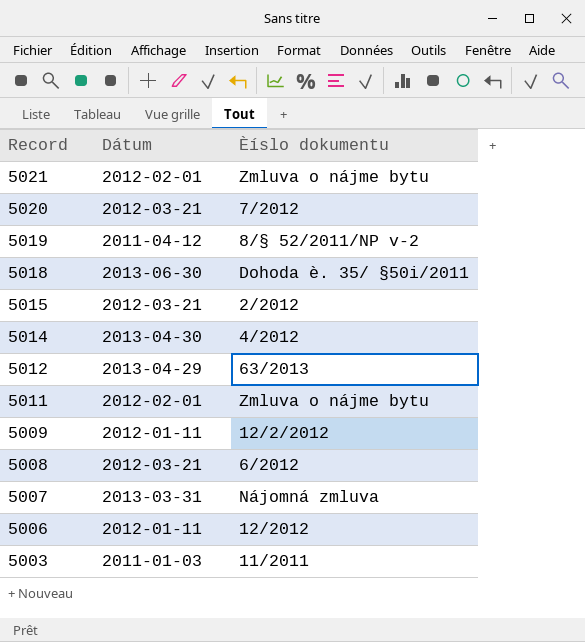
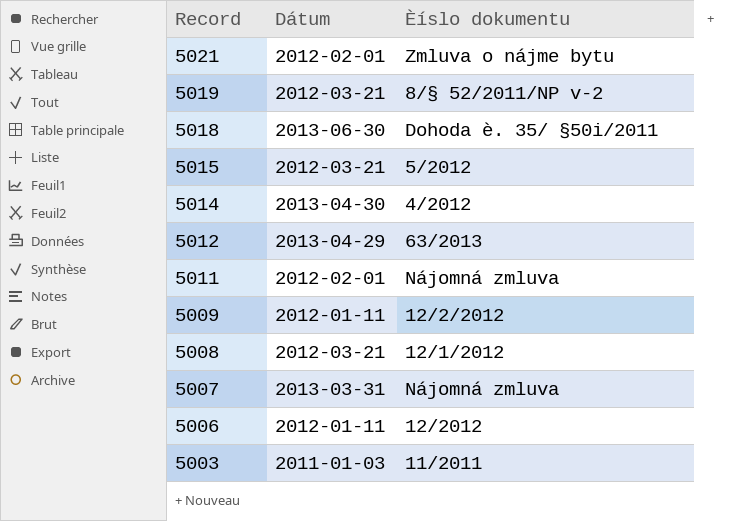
row 5020: 2012-03-21 | 7/2012 -> none
5019 | Dátum: 2011-04-12 -> 2012-03-21
5015 | Èíslo dokumentu: 2/2012 -> 5/2012
5011 | Èíslo dokumentu: Zmluva o nájme bytu -> Nájomná zmluva
5008 | Èíslo dokumentu: 6/2012 -> 12/1/2012

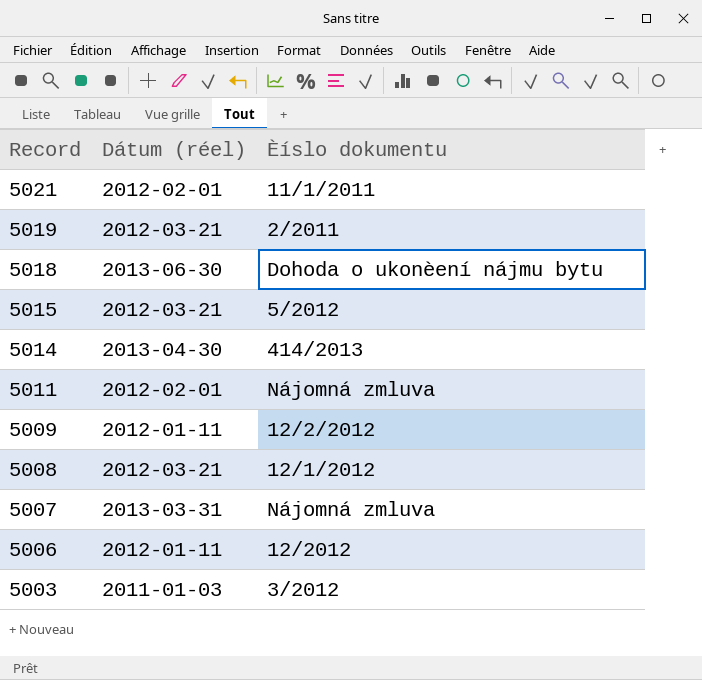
column name: Dátum -> Dátum (réel)
row 5012: 2013-04-29 | 63/2013 -> none
5021 | Èíslo dokumentu: Zmluva o nájme bytu -> 11/1/2011
5019 | Èíslo dokumentu: 8/§ 52/2011/NP v-2 -> 2/2011
5018 | Èíslo dokumentu: Dohoda è. 35/ §50i/2011 -> Dohoda o ukonèení nájmu bytu
5014 | Èíslo dokumentu: 4/2012 -> 414/2013
5003 | Èíslo dokumentu: 11/2011 -> 3/2012

